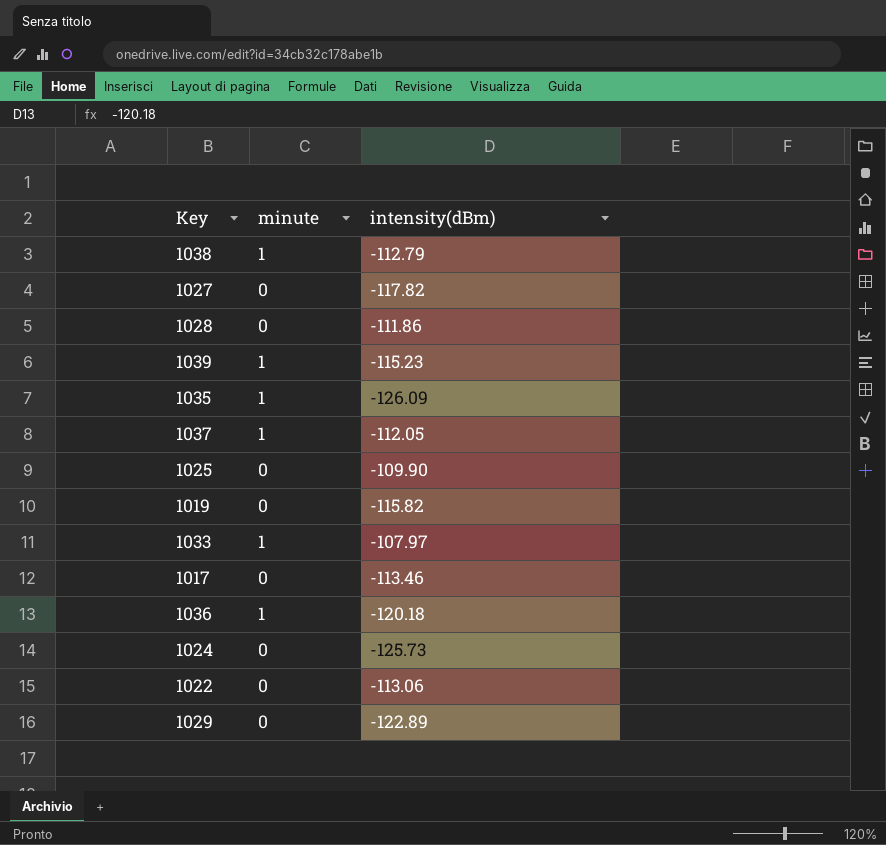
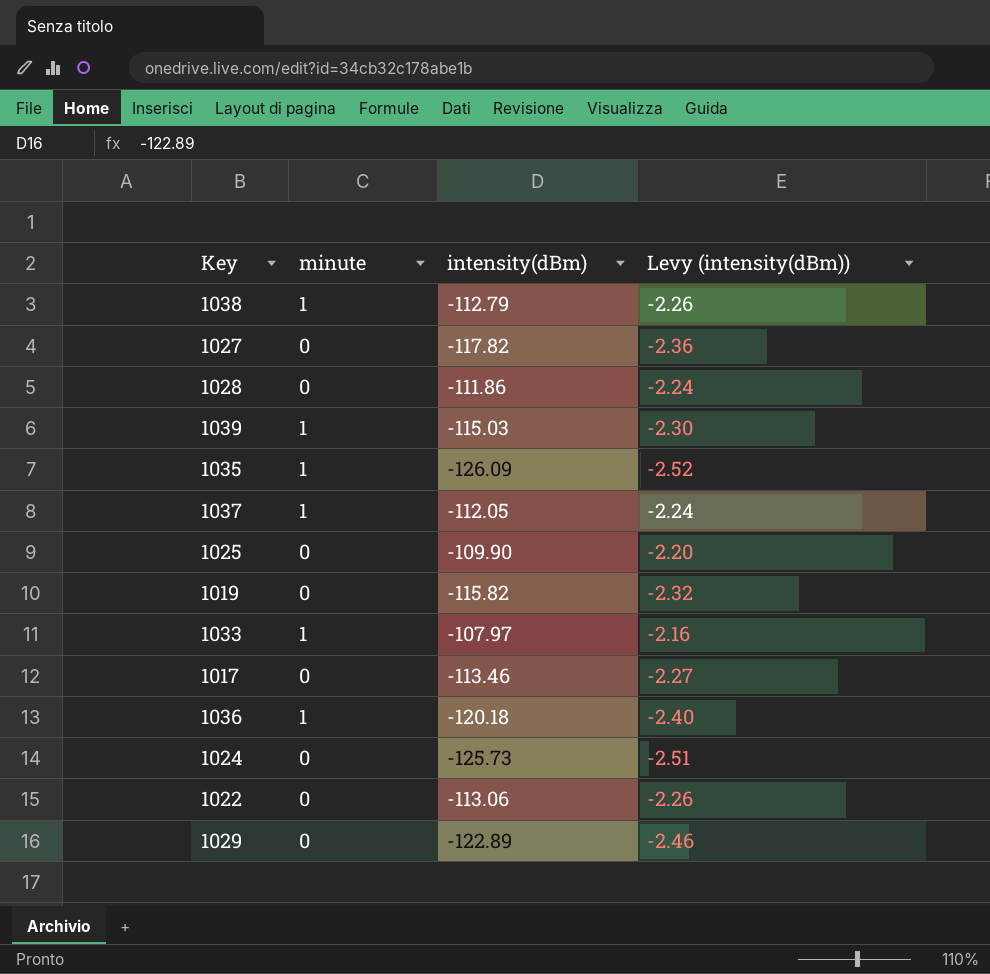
column Levy (intensity(dBm)) | formula: none -> [intensity(dBm)] * 0.02
1039 | intensity(dBm): -115.23 -> -115.03

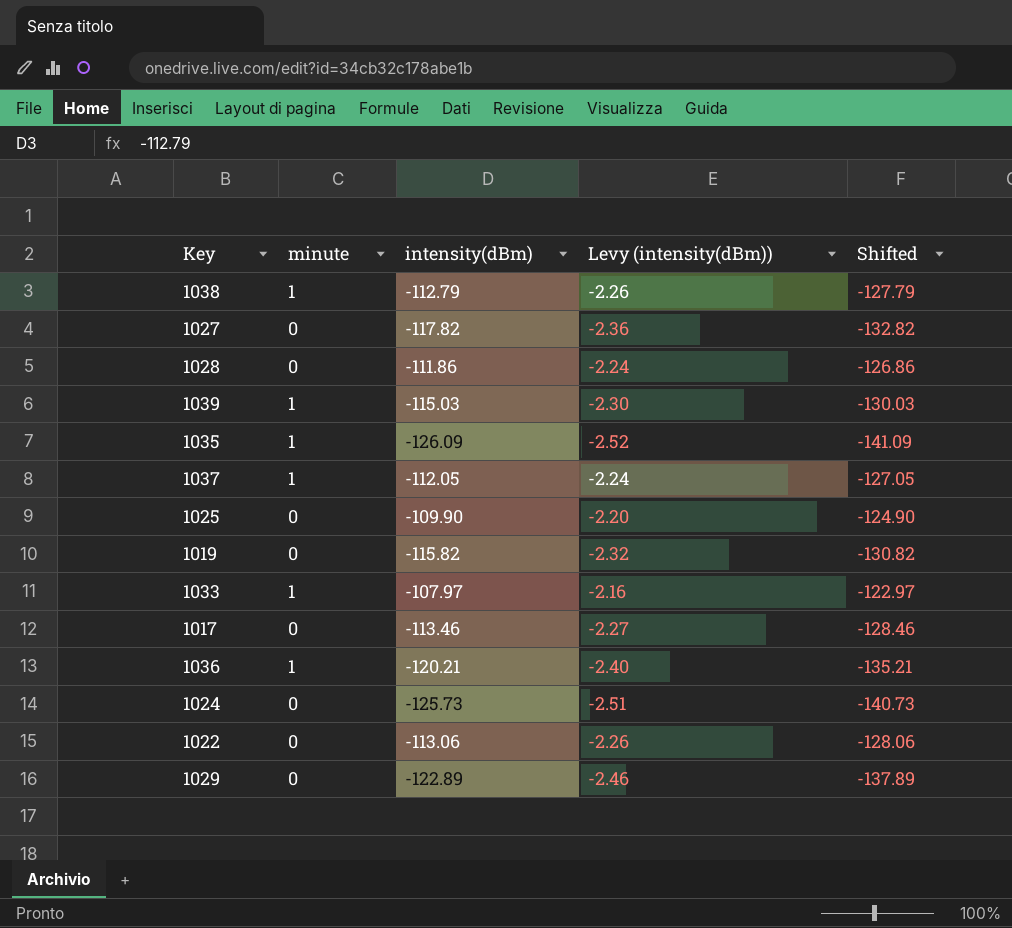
column Shifted | formula: none -> [intensity(dBm)] - 15
1036 | intensity(dBm): -120.18 -> -120.21

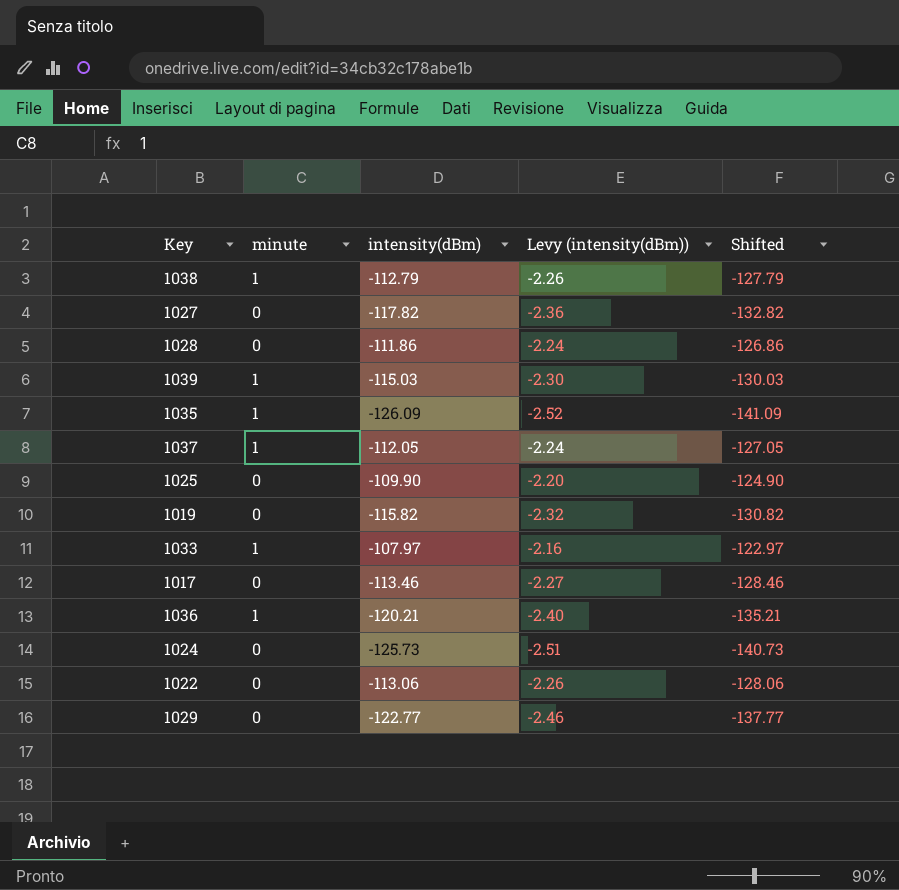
1029 | intensity(dBm): -122.89 -> -122.77
1029 | Shifted: -137.89 -> -137.77

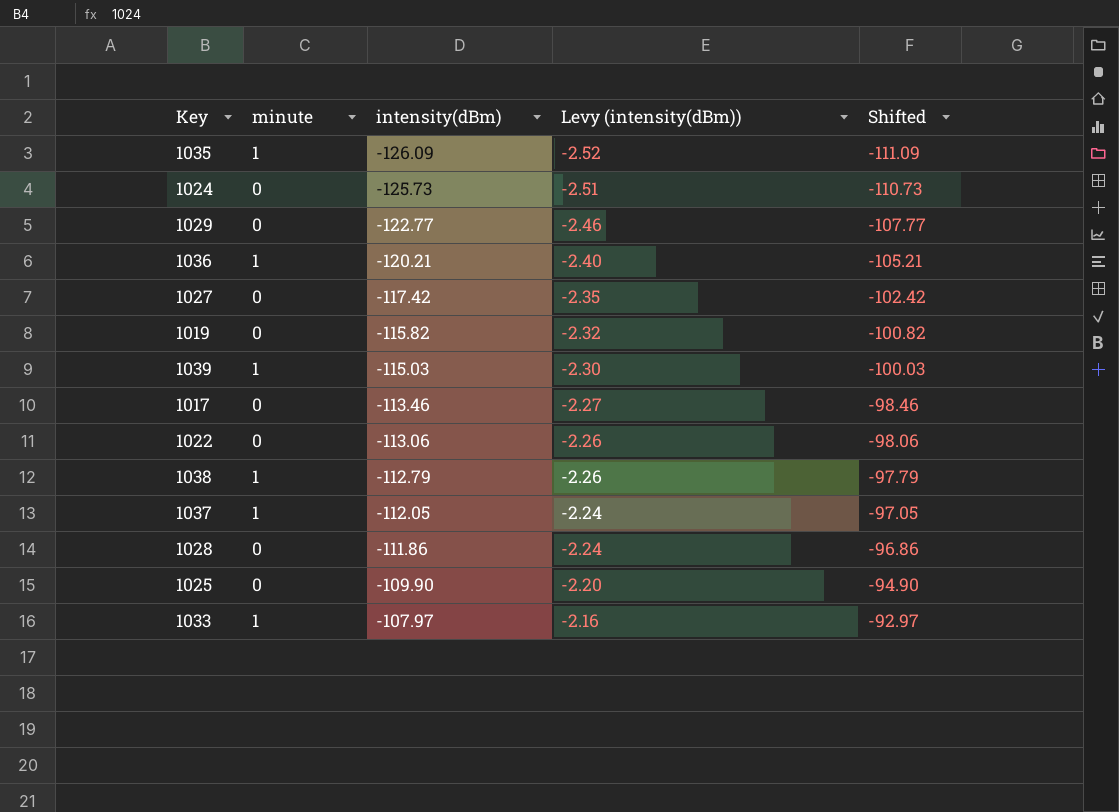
row order: none -> intensity(dBm) ascending
column Shifted | formula: [intensity(dBm)] - 15 -> [intensity(dBm)] + 15
1027 | intensity(dBm): -117.82 -> -117.42
1027 | Levy (intensity(dBm)): -2.36 -> -2.35

